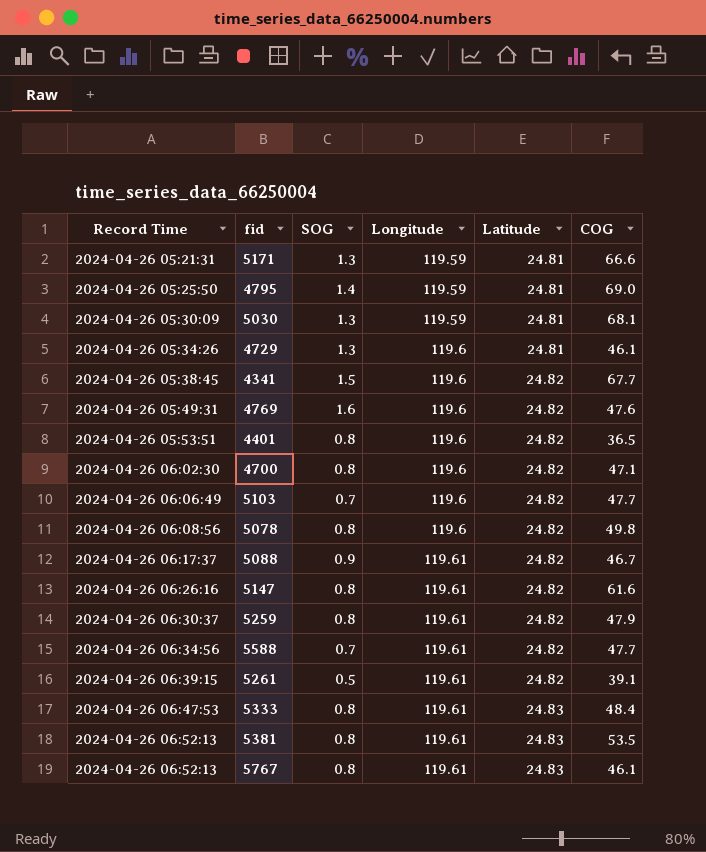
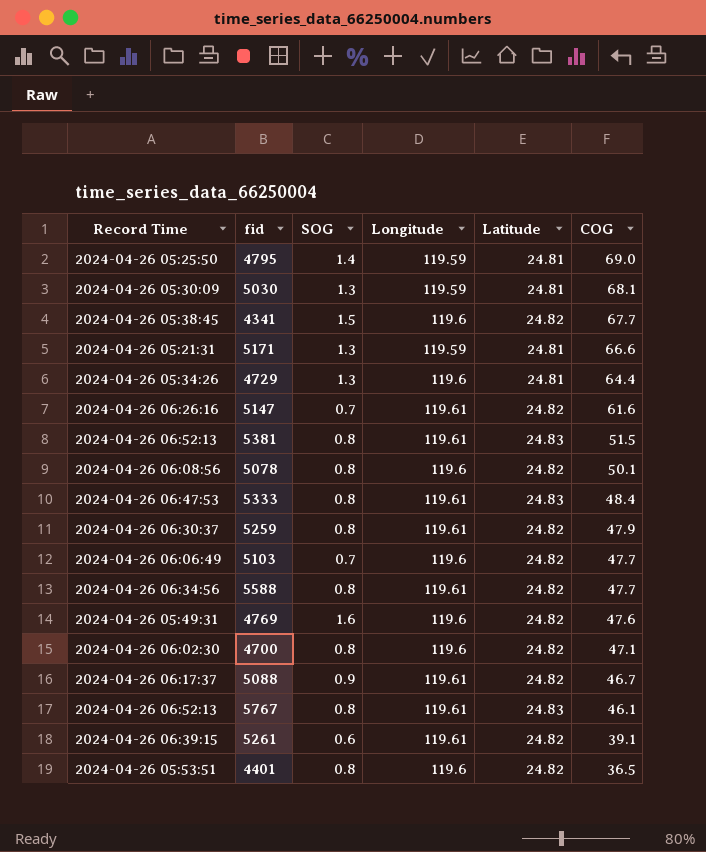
row order: Record Time ascending -> COG descending
4729 | COG: 46.1 -> 64.4
5147 | SOG: 0.8 -> 0.7
5381 | COG: 53.5 -> 51.5
5078 | COG: 49.8 -> 50.1
5588 | SOG: 0.7 -> 0.8
5261 | SOG: 0.5 -> 0.6

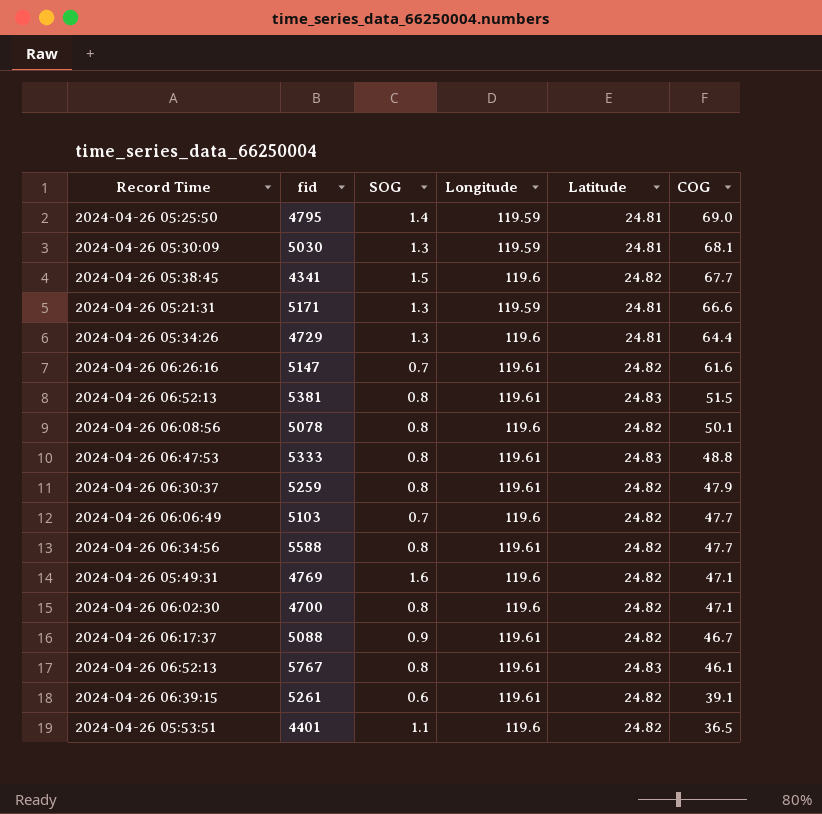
5333 | COG: 48.4 -> 48.8
4769 | COG: 47.6 -> 47.1
4401 | SOG: 0.8 -> 1.1

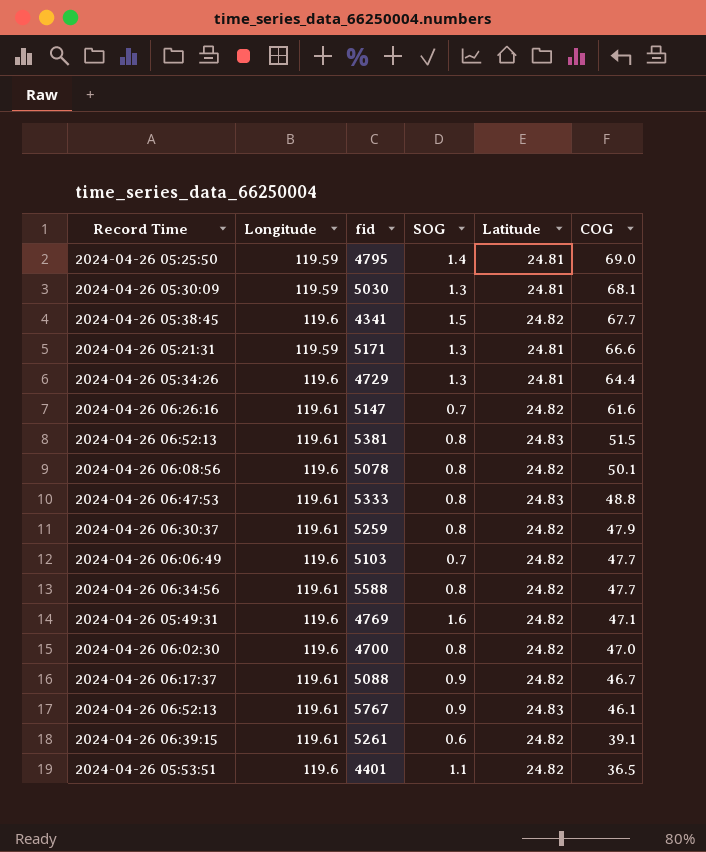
column Longitude | position: 4 -> 2
4700 | COG: 47.1 -> 47.0
5767 | SOG: 0.8 -> 0.9

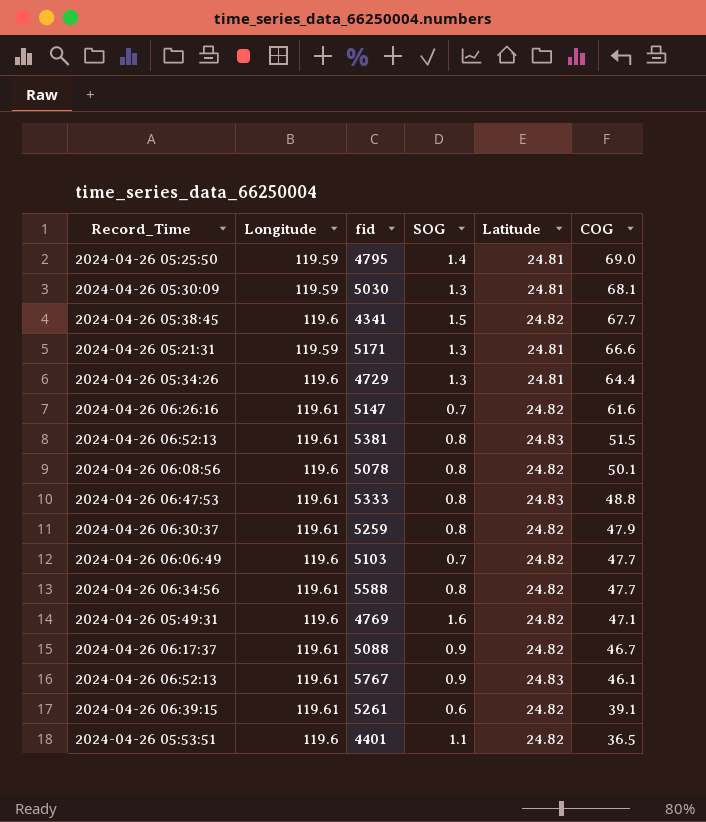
column name: Record Time -> Record_Time
row 4700: 2024-04-26 06:02:30 | 119.6 | 0.8 | 24.82 | 47.0 -> none

